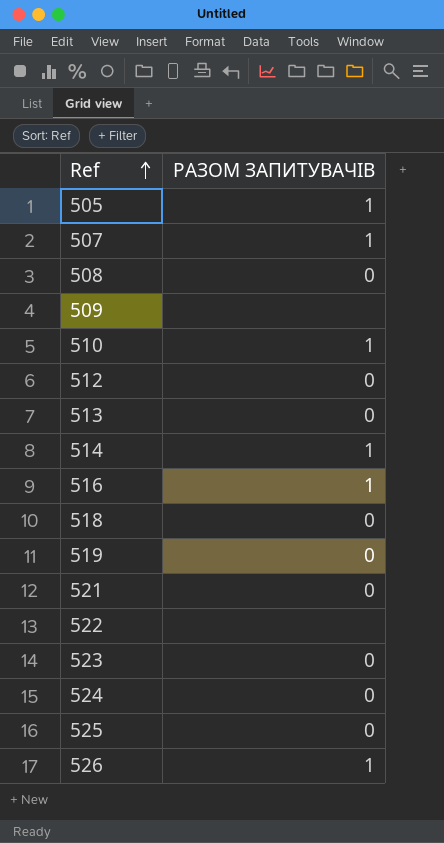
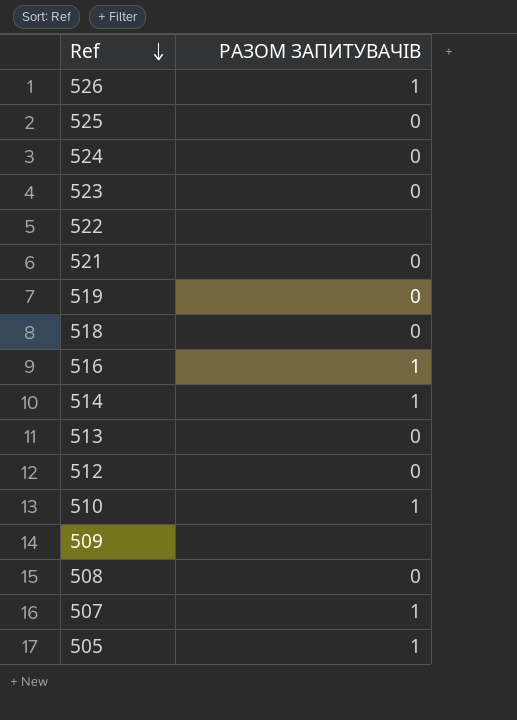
row order: Ref ascending -> Ref descending

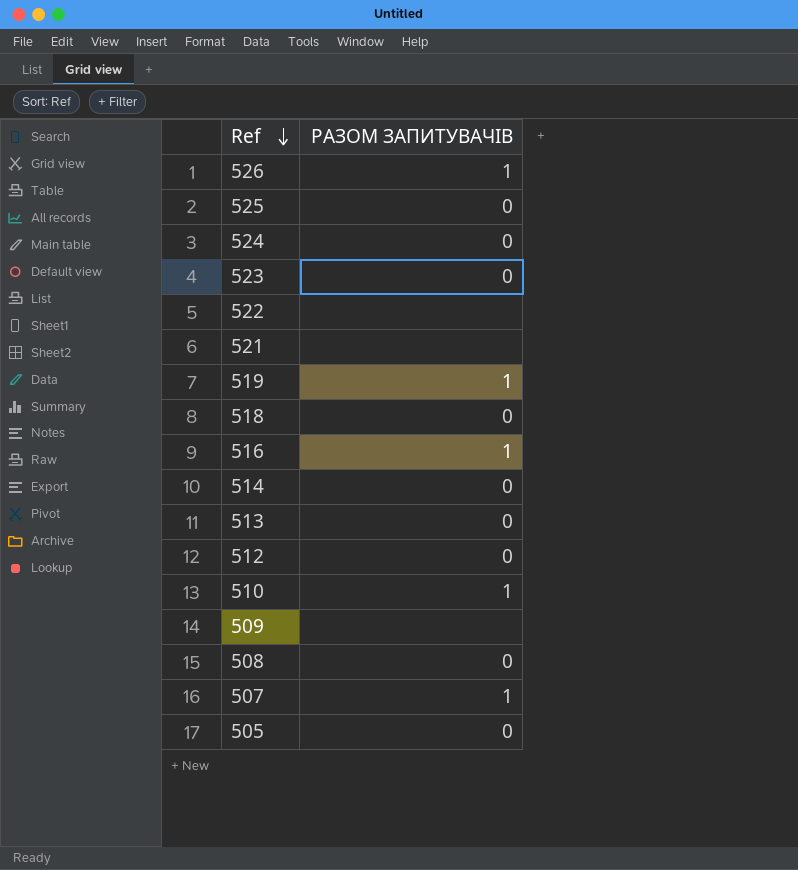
521 | РАЗОМ ЗАПИТУВАЧІВ: 0 -> none
519 | РАЗОМ ЗАПИТУВАЧІВ: 0 -> 1
514 | РАЗОМ ЗАПИТУВАЧІВ: 1 -> 0
505 | РАЗОМ ЗАПИТУВАЧІВ: 1 -> 0

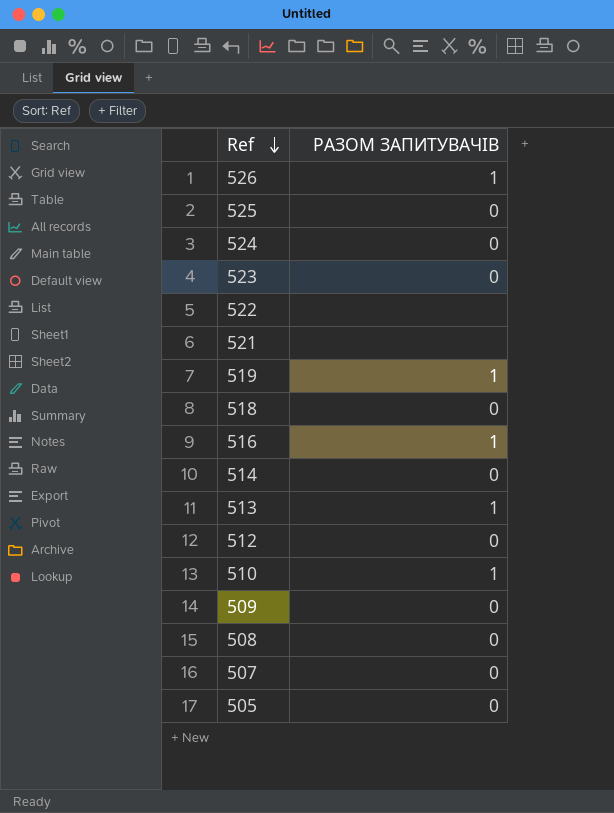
513 | РАЗОМ ЗАПИТУВАЧІВ: 0 -> 1
509 | РАЗОМ ЗАПИТУВАЧІВ: none -> 0
507 | РАЗОМ ЗАПИТУВАЧІВ: 1 -> 0

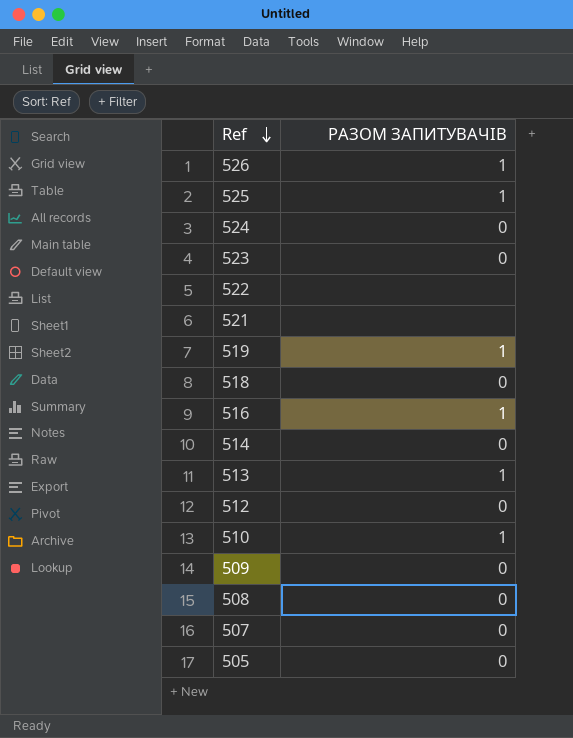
525 | РАЗОМ ЗАПИТУВАЧІВ: 0 -> 1

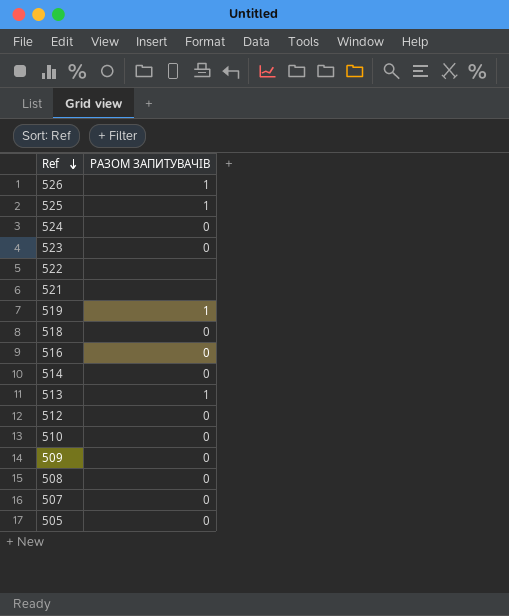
516 | РАЗОМ ЗАПИТУВАЧІВ: 1 -> 0
510 | РАЗОМ ЗАПИТУВАЧІВ: 1 -> 0

